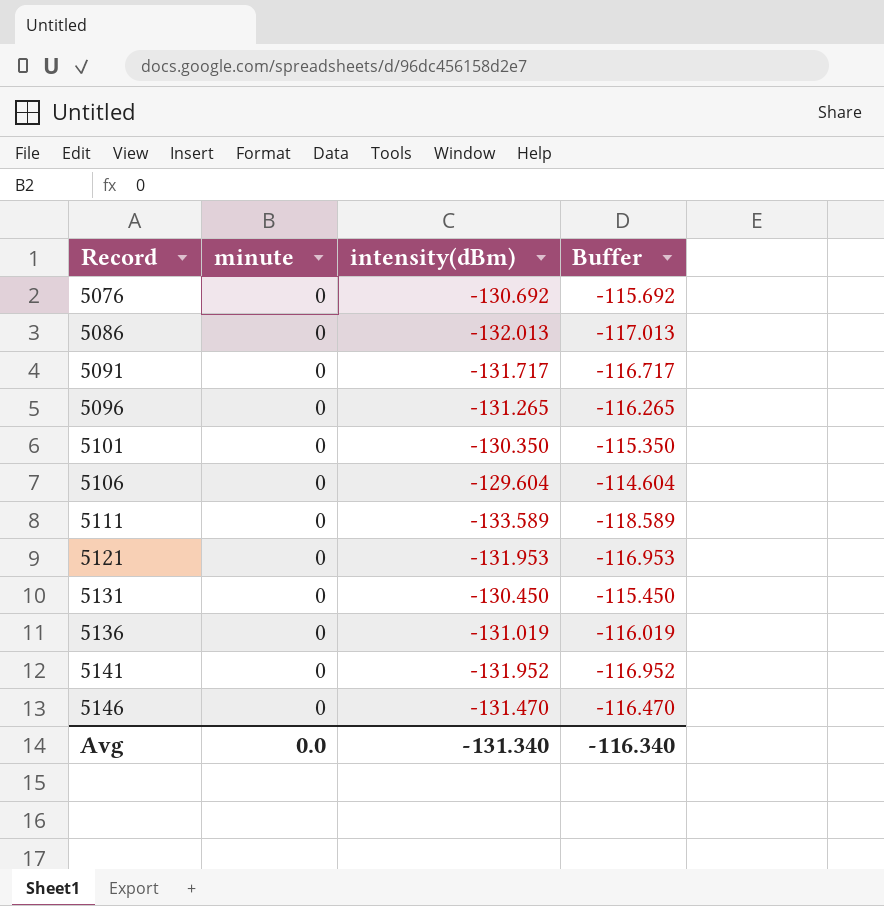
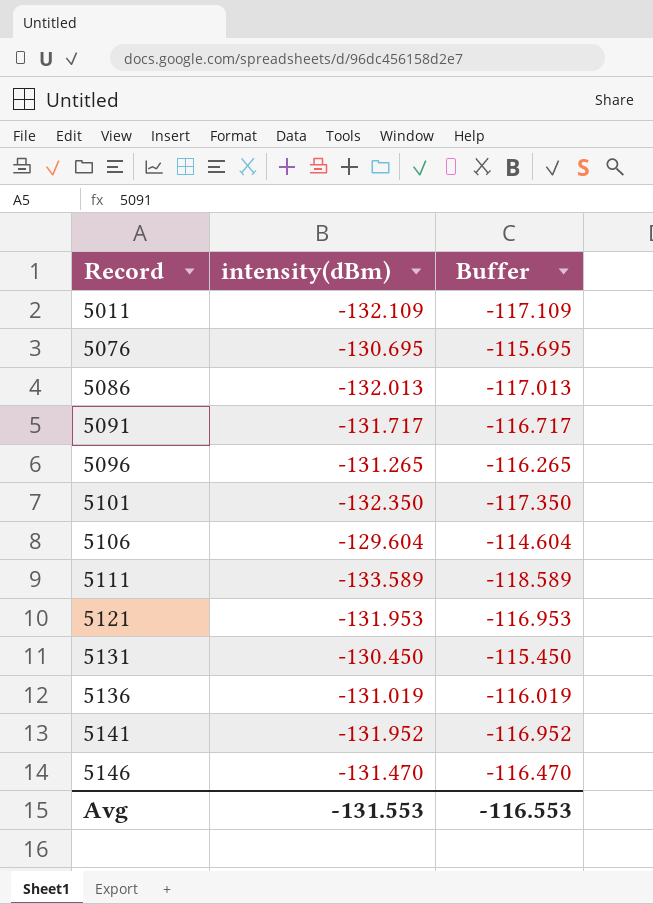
column minute | position: 2 -> none
row 5011: none -> -132.109 | -117.109
5076 | intensity(dBm): -130.692 -> -130.695
5076 | Buffer: -115.692 -> -115.695
5101 | intensity(dBm): -130.350 -> -132.350
5101 | Buffer: -115.350 -> -117.350
Avg | intensity(dBm): -131.340 -> -131.553
Avg | Buffer: -116.340 -> -116.553

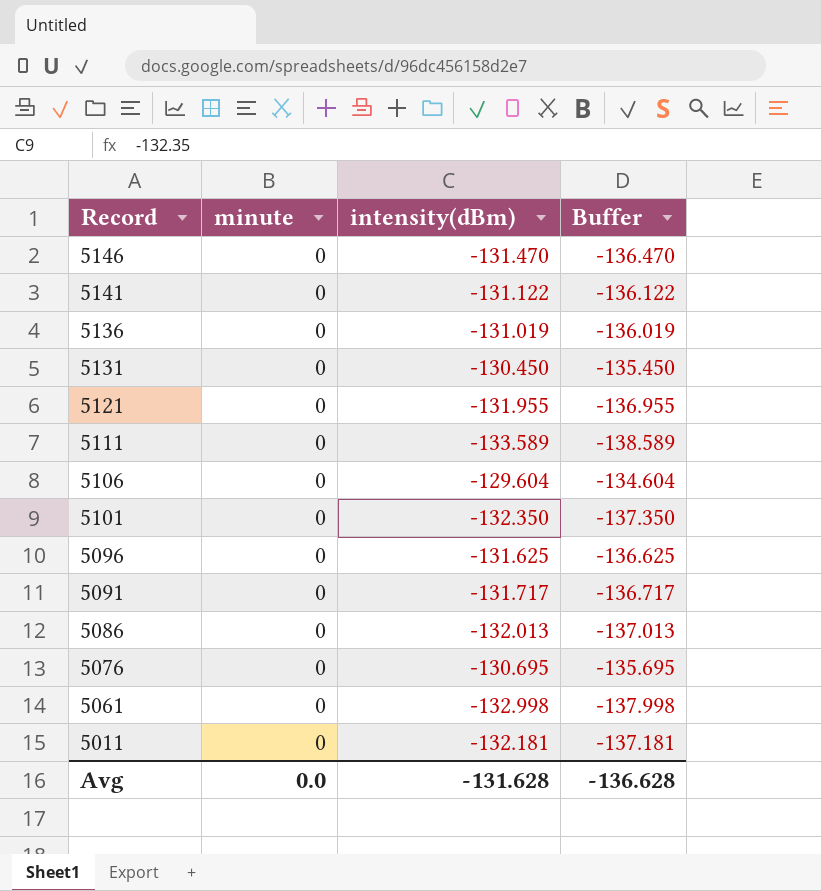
row order: Record ascending -> Record descending
column minute | position: none -> 2
column Buffer | formula: [intensity(dBm)] + 15 -> [intensity(dBm)] - 5
5141 | intensity(dBm): -131.952 -> -131.122
5121 | intensity(dBm): -131.953 -> -131.955
5096 | intensity(dBm): -131.265 -> -131.625
row 5061: none -> 0 | -132.998 | -137.998
5011 | intensity(dBm): -132.109 -> -132.181
Avg | intensity(dBm): -131.553 -> -131.628
Avg | Buffer: -116.553 -> -136.628

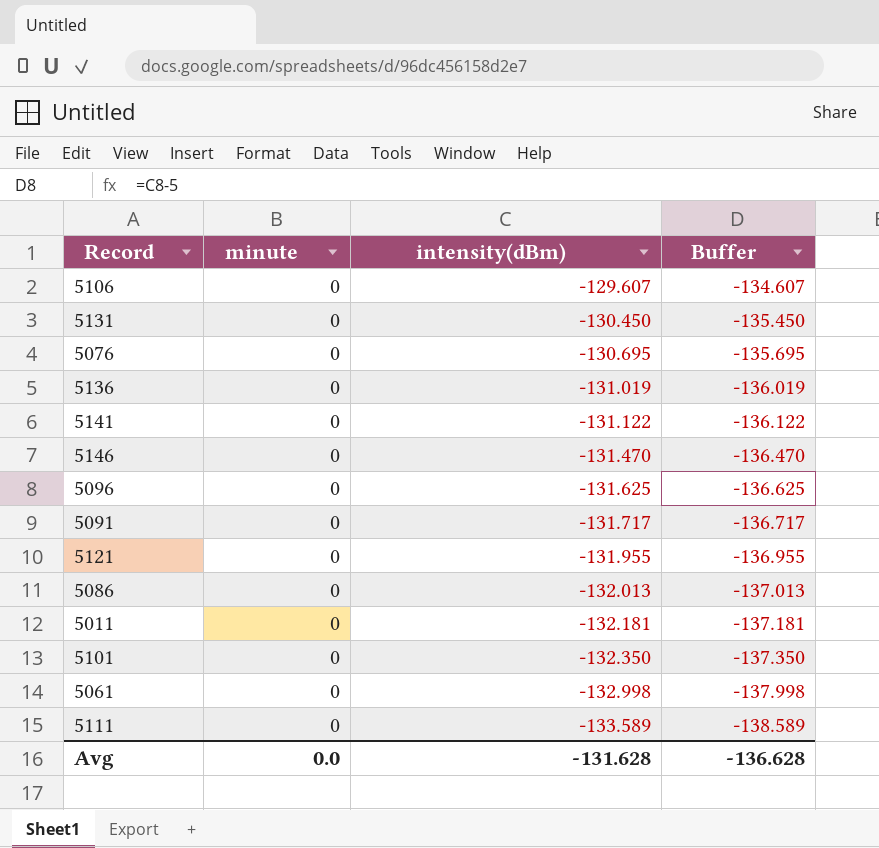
row order: Record descending -> intensity(dBm) descending
5106 | intensity(dBm): -129.604 -> -129.607
5106 | Buffer: -134.604 -> -134.607

